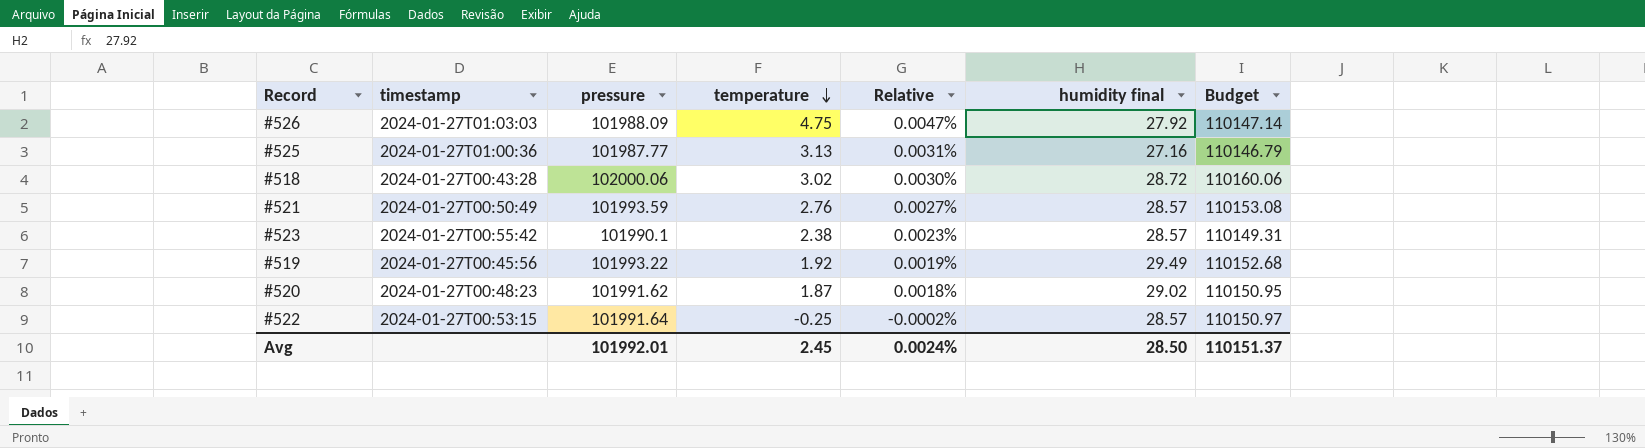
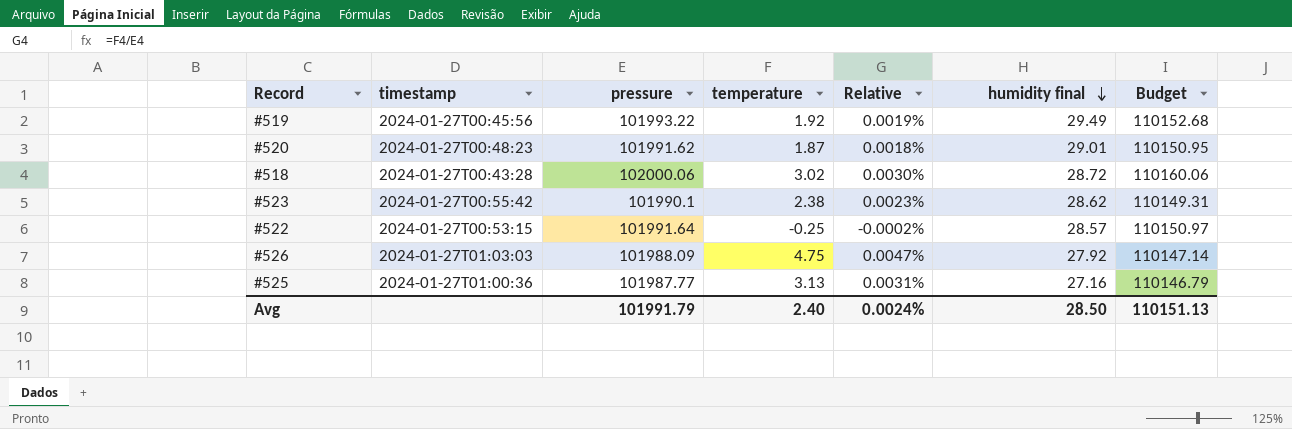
row order: temperature descending -> humidity final descending
row #521: 2024-01-27T00:50:49 | 101993.59 | 2.76 | 0.0027% | 28.57 | 110153.08 -> none
#520 | humidity final: 29.02 -> 29.01
#523 | humidity final: 28.57 -> 28.62
Avg | pressure: 101992.01 -> 101991.79
Avg | temperature: 2.45 -> 2.40
Avg | Budget: 110151.37 -> 110151.13

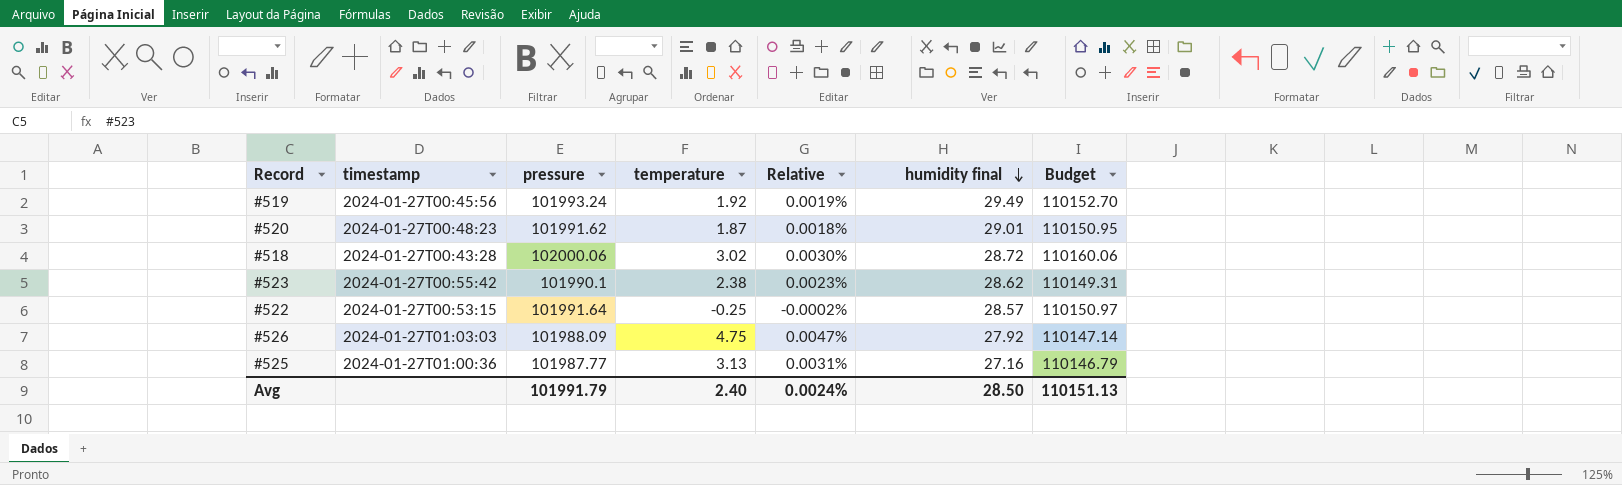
#519 | pressure: 101993.22 -> 101993.24
#519 | Budget: 110152.68 -> 110152.70

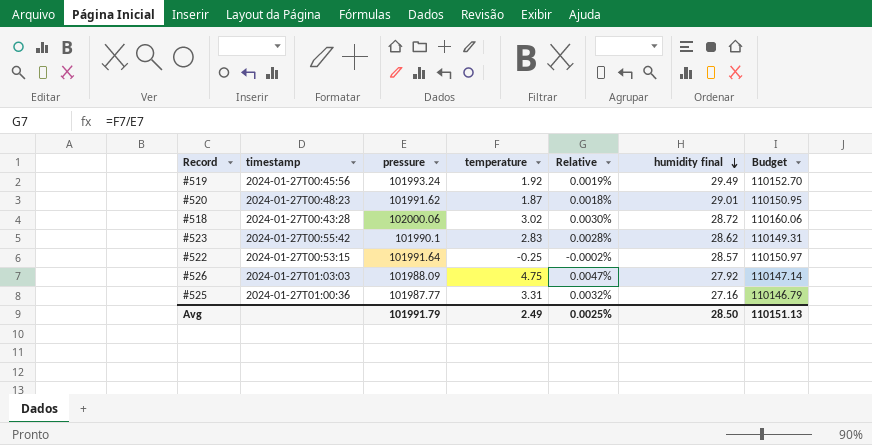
#523 | temperature: 2.38 -> 2.83
#523 | Relative: 0.0023% -> 0.0028%
#525 | temperature: 3.13 -> 3.31
#525 | Relative: 0.0031% -> 0.0032%
Avg | temperature: 2.40 -> 2.49
Avg | Relative: 0.0024% -> 0.0025%

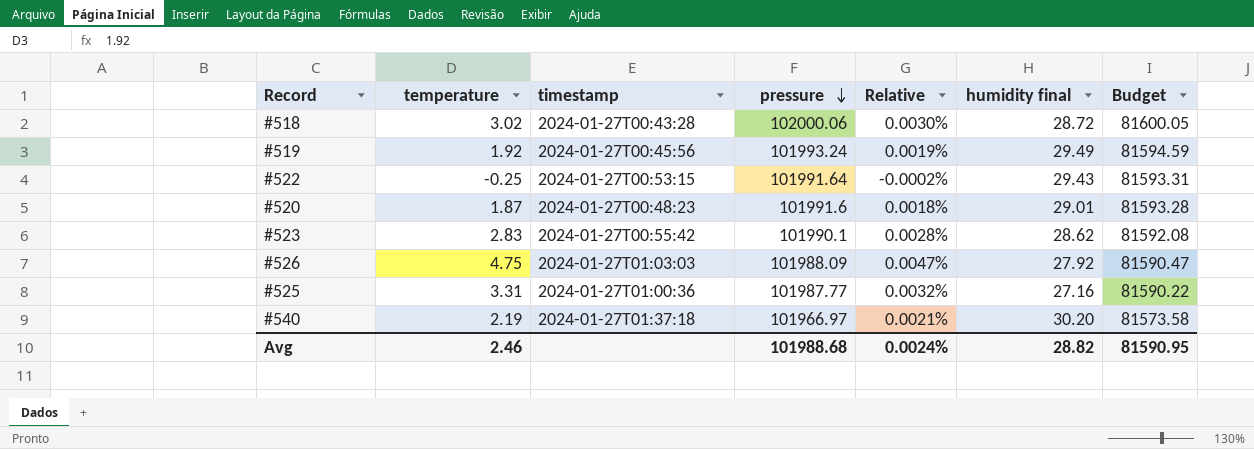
row order: humidity final descending -> pressure descending
column temperature | position: 4 -> 2
column Budget | formula: [pressure] * 1.08 -> [pressure] * 0.8
#522 | humidity final: 28.57 -> 29.43
#520 | pressure: 101991.62 -> 101991.6
row #540: none -> 2.19 | 2024-01-27T01:37:18 | 101966.97 | 0.0021% | 30.20 | 81573.58
Avg | temperature: 2.49 -> 2.46
Avg | pressure: 101991.79 -> 101988.68
Avg | Relative: 0.0025% -> 0.0024%
Avg | humidity final: 28.50 -> 28.82
Avg | Budget: 110151.13 -> 81590.95

